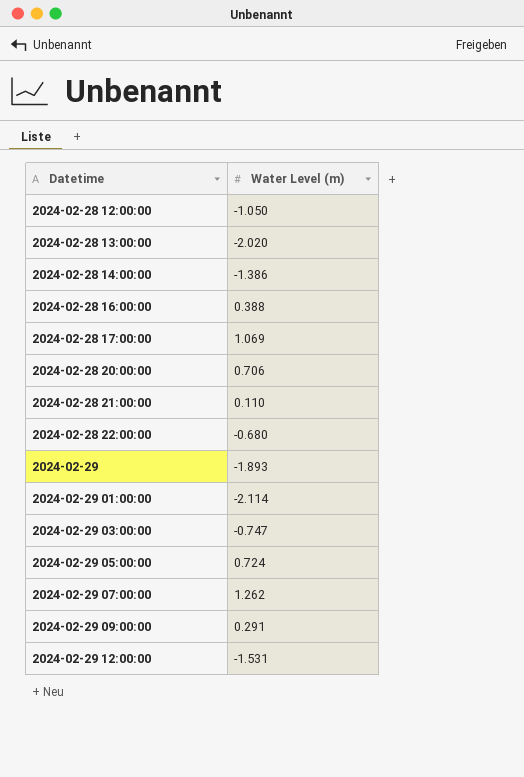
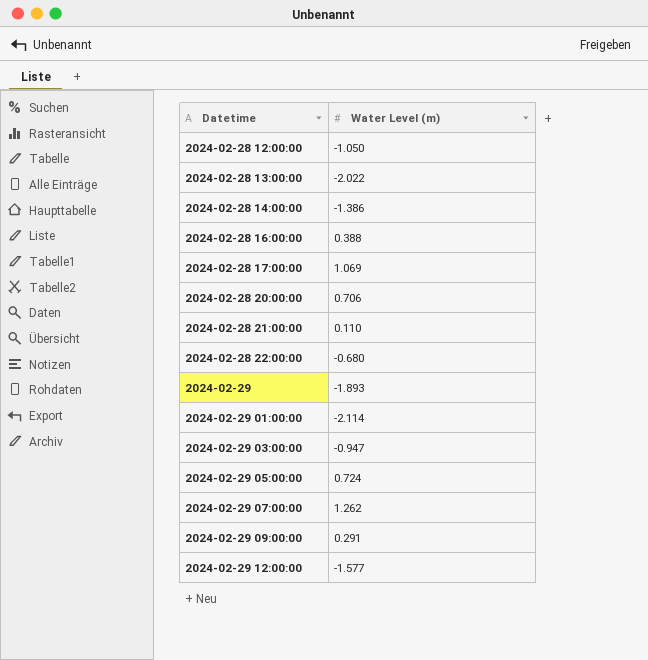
2024-02-28 13:00:00 | Water Level (m): -2.020 -> -2.022
2024-02-29 03:00:00 | Water Level (m): -0.747 -> -0.947
2024-02-29 12:00:00 | Water Level (m): -1.531 -> -1.577

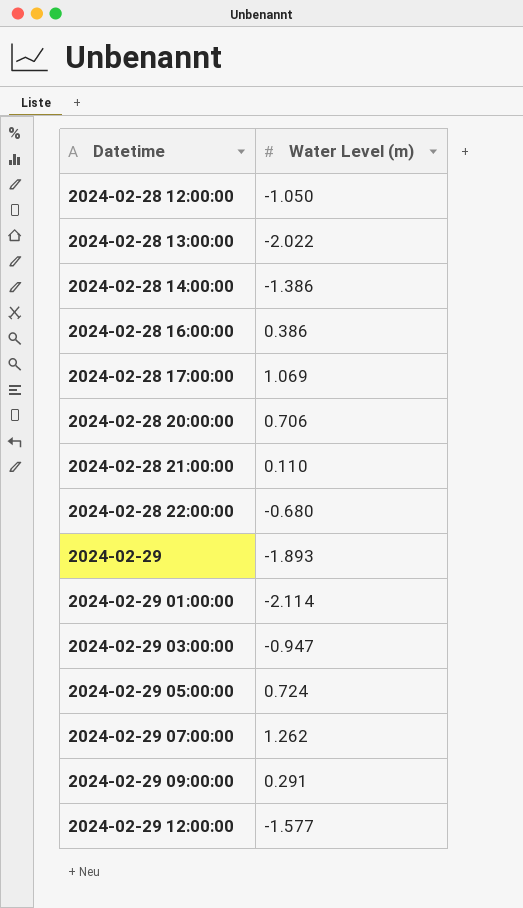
2024-02-28 16:00:00 | Water Level (m): 0.388 -> 0.386

